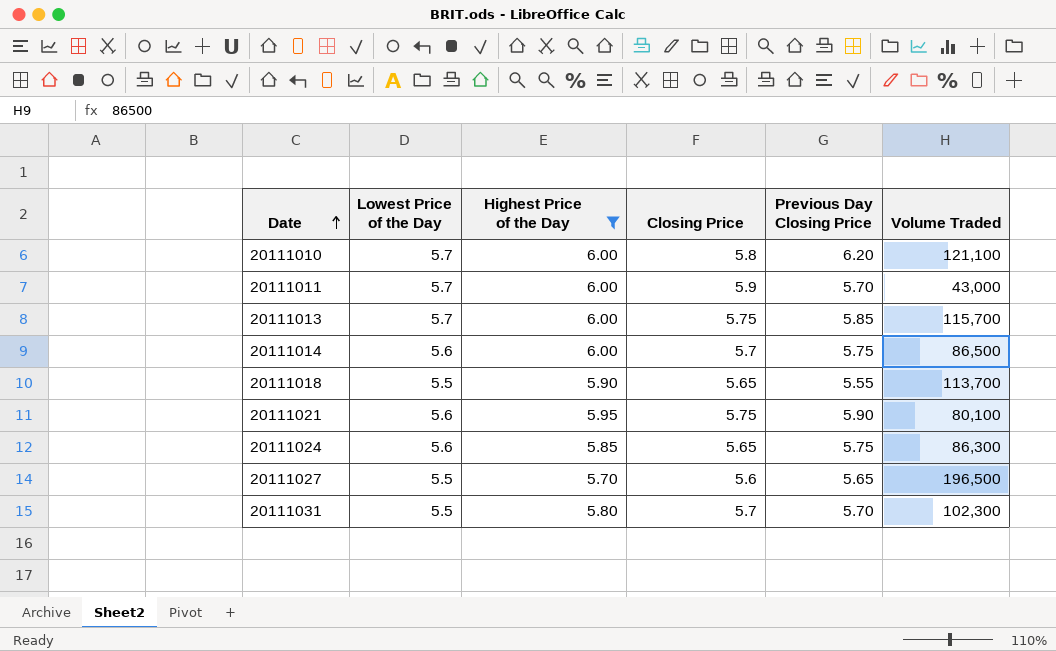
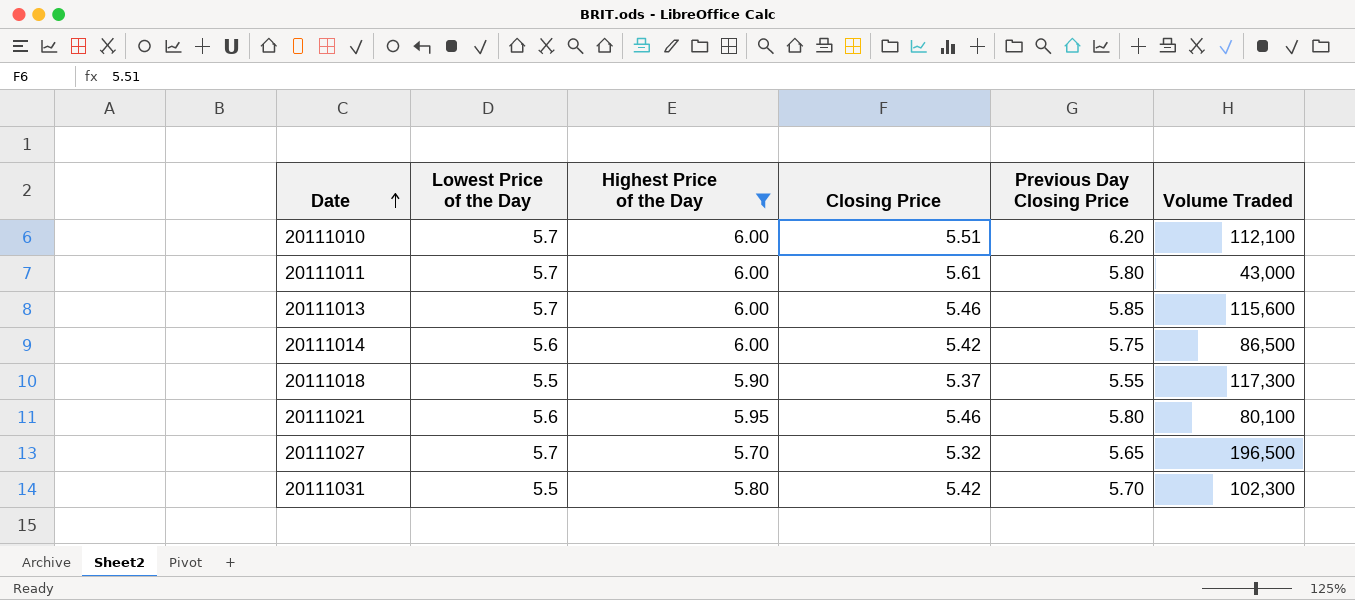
row 20111024: 5.6 | 5.85 | 5.65 | 5.75 | 86,300 -> none
20111010 | Closing Price: 5.8 -> 5.51
20111010 | Volume Traded: 121,100 -> 112,100
20111011 | Closing Price: 5.9 -> 5.61
20111011 | Previous Day Closing Price: 5.70 -> 5.80
20111013 | Closing Price: 5.75 -> 5.46
20111013 | Volume Traded: 115,700 -> 115,600
20111014 | Closing Price: 5.7 -> 5.42
20111018 | Closing Price: 5.65 -> 5.37
20111018 | Volume Traded: 113,700 -> 117,300
20111021 | Closing Price: 5.75 -> 5.46
20111021 | Previous Day Closing Price: 5.90 -> 5.80
20111027 | Lowest Price of the Day: 5.5 -> 5.7
20111027 | Closing Price: 5.6 -> 5.32
20111031 | Closing Price: 5.7 -> 5.42

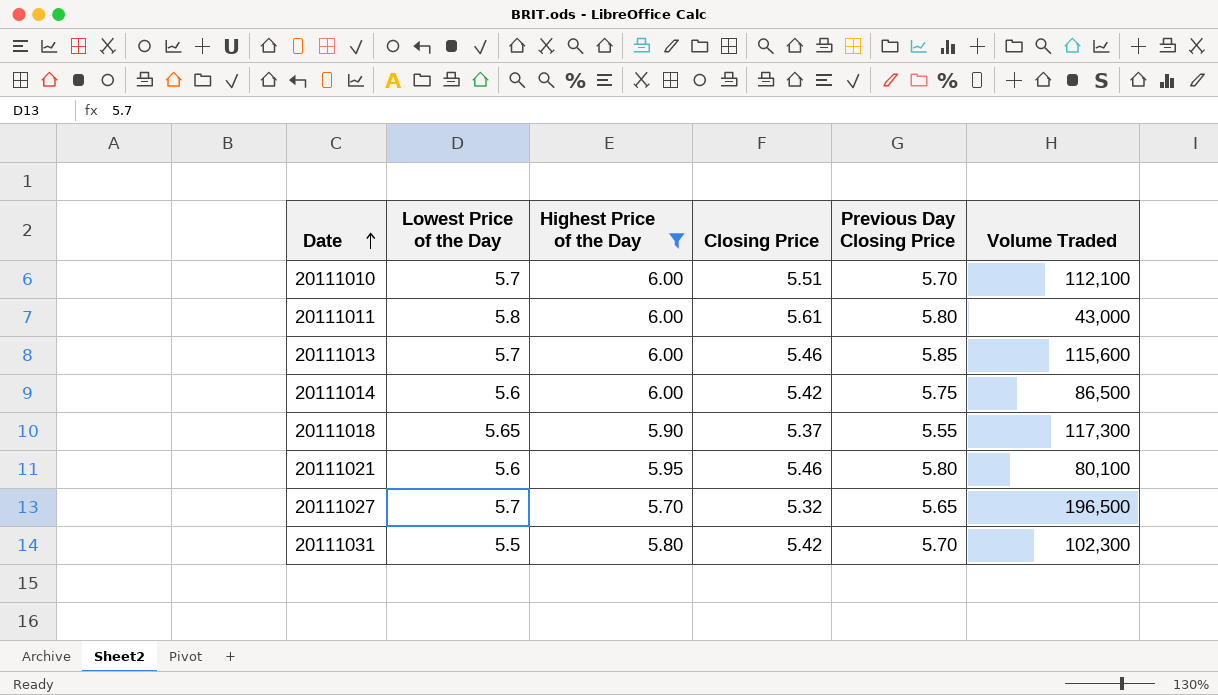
20111010 | Previous Day Closing Price: 6.20 -> 5.70
20111011 | Lowest Price of the Day: 5.7 -> 5.8
20111018 | Lowest Price of the Day: 5.5 -> 5.65

